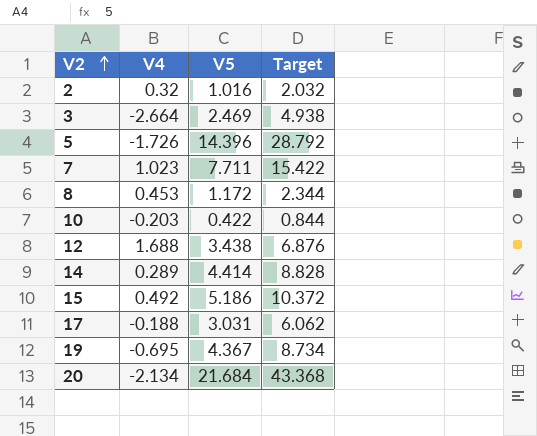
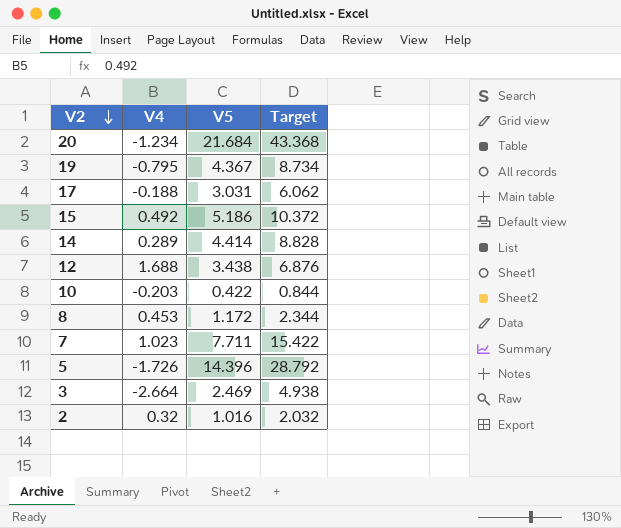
row order: V2 ascending -> V2 descending
20 | V4: -2.134 -> -1.234
19 | V4: -0.695 -> -0.795

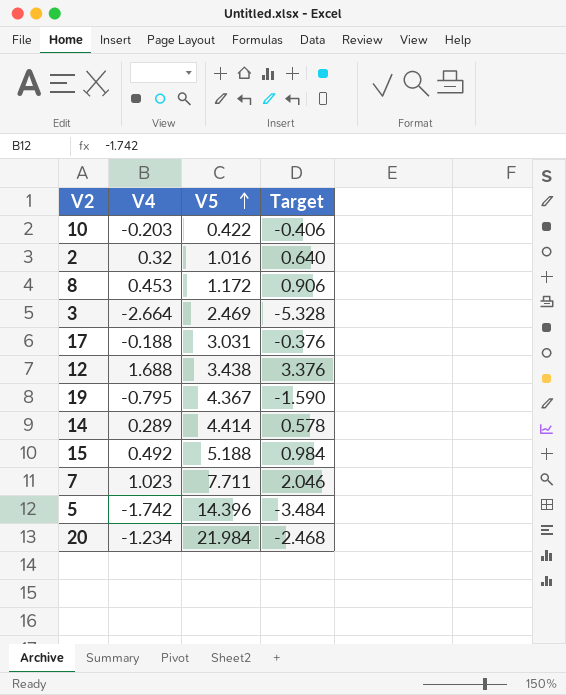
row order: V2 descending -> V5 ascending
column Target | formula: [V5] * 2 -> [V4] * 2
15 | V5: 5.186 -> 5.188
5 | V4: -1.726 -> -1.742
20 | V5: 21.684 -> 21.984

